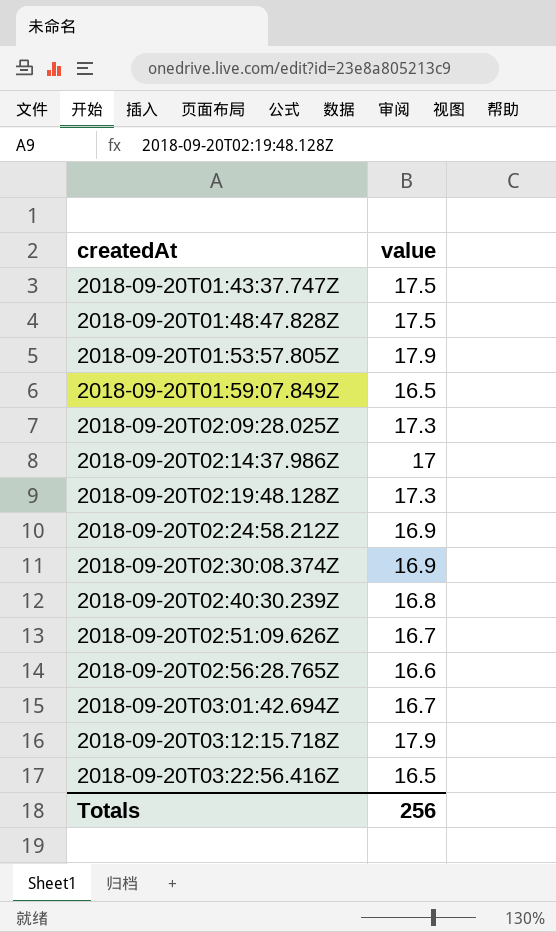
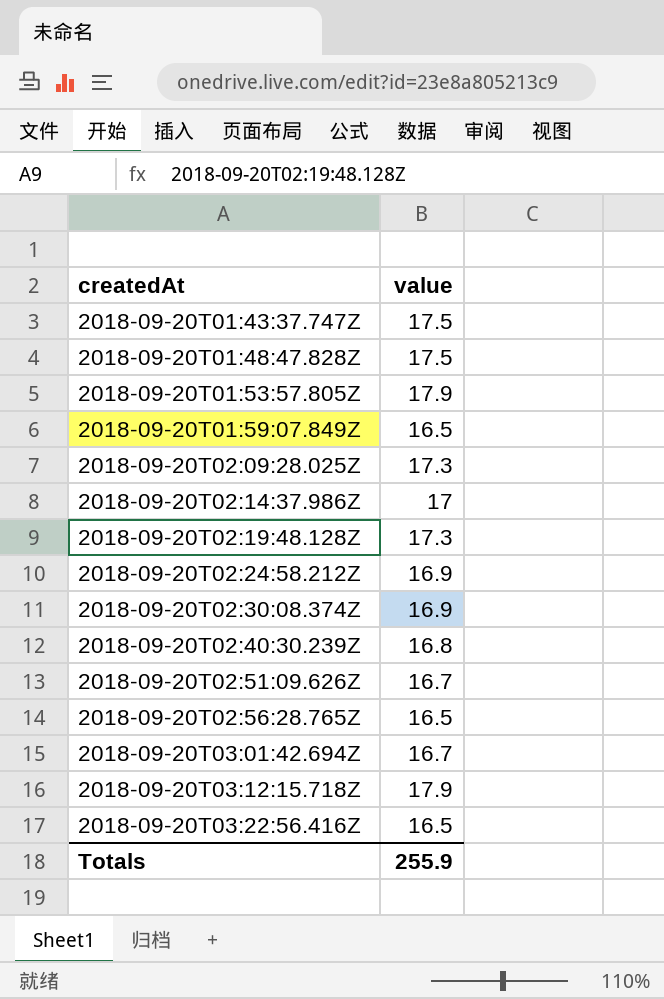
2018-09-20T02:56:28.765Z | value: 16.6 -> 16.5
Totals | value: 256 -> 255.9

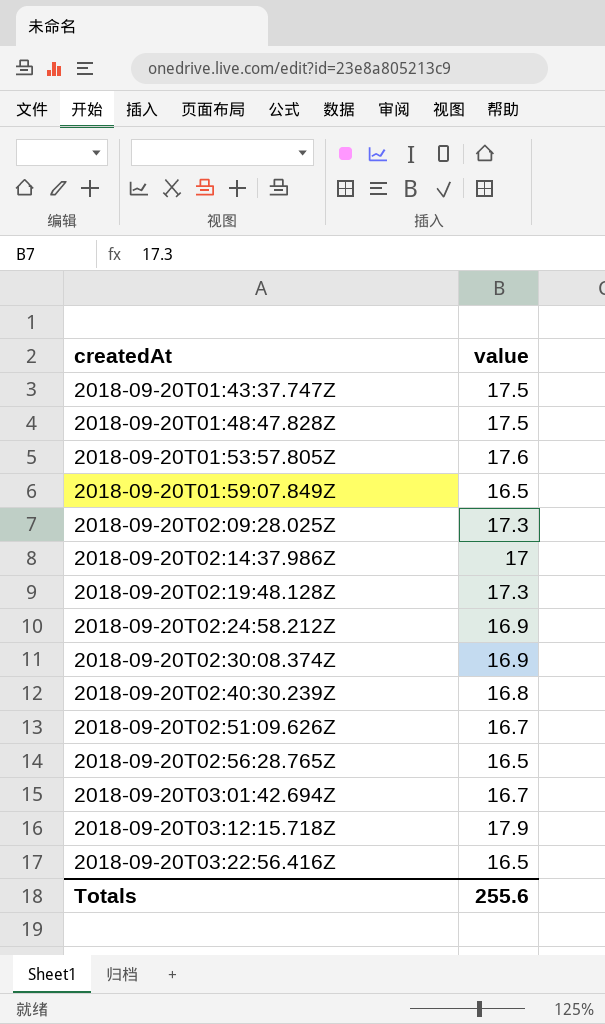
2018-09-20T01:53:57.805Z | value: 17.9 -> 17.6
Totals | value: 255.9 -> 255.6

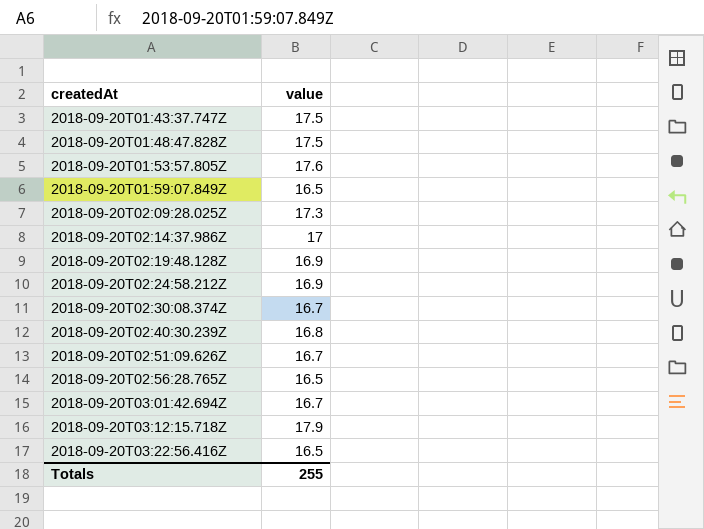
2018-09-20T02:19:48.128Z | value: 17.3 -> 16.9
2018-09-20T02:30:08.374Z | value: 16.9 -> 16.7
Totals | value: 255.6 -> 255

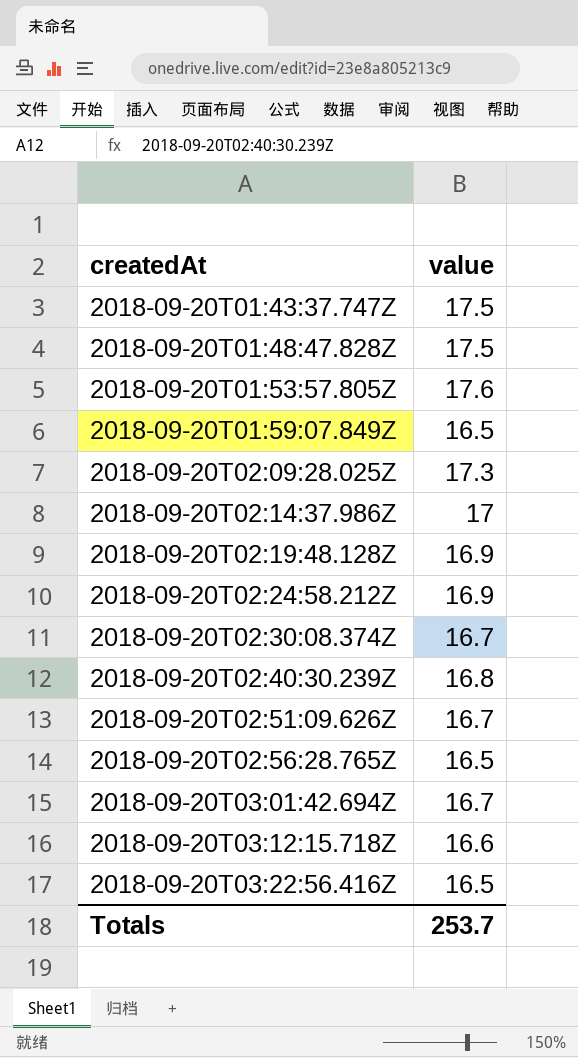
2018-09-20T03:12:15.718Z | value: 17.9 -> 16.6
Totals | value: 255 -> 253.7

